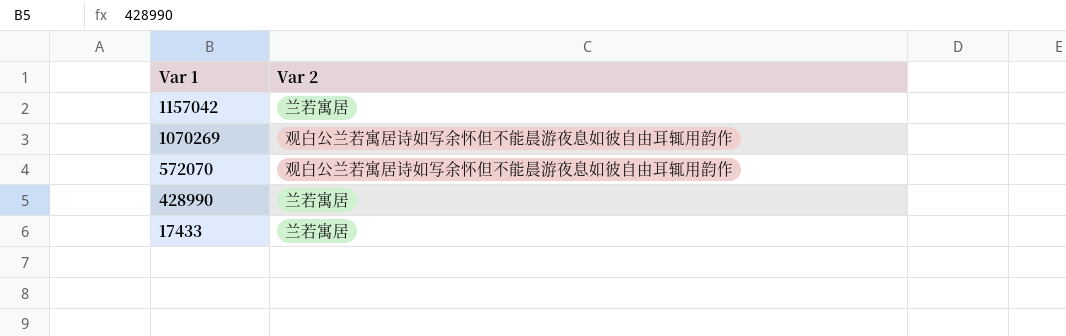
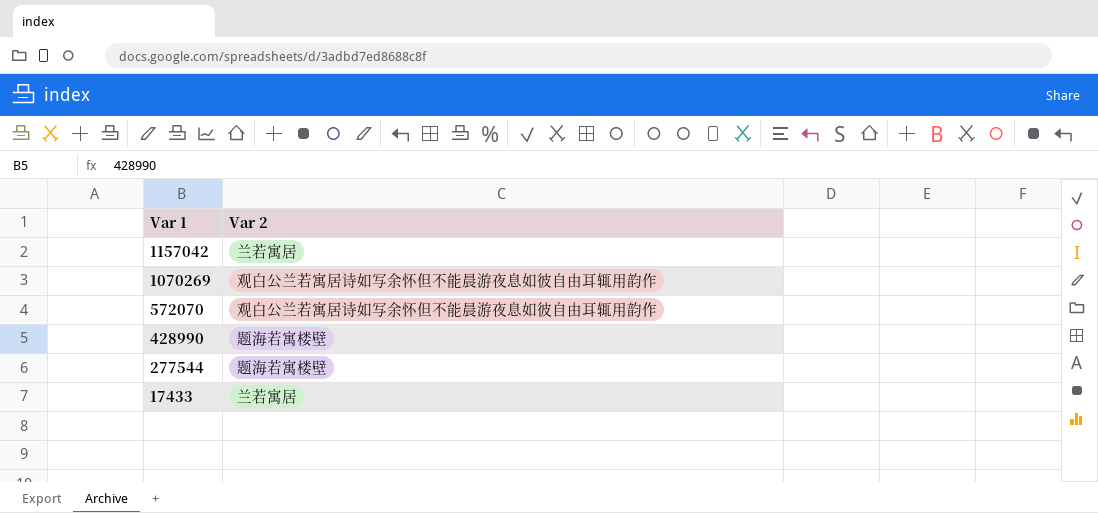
428990 | Var 2: 兰若寓居 -> 题海若寓楼壁
row 277544: none -> 题海若寓楼壁

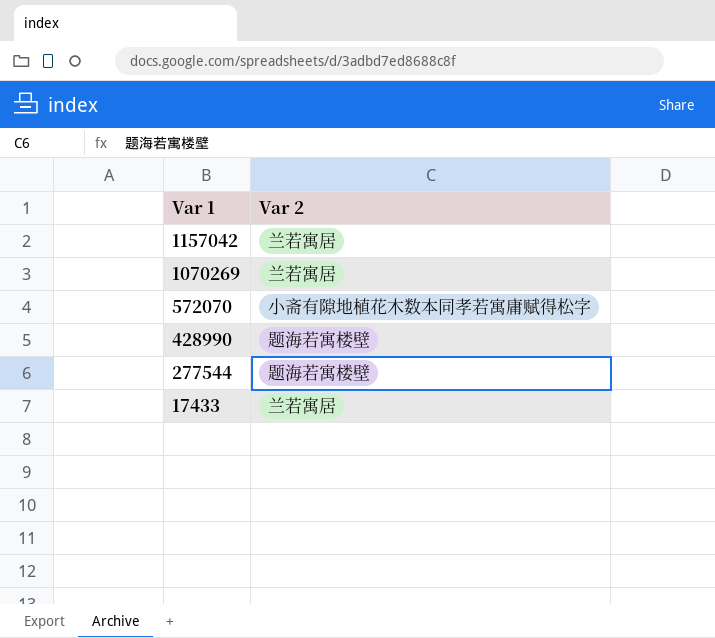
1070269 | Var 2: 观白公兰若寓居诗如写余怀但不能晨游夜息如彼自由耳辄用韵作 -> 兰若寓居
572070 | Var 2: 观白公兰若寓居诗如写余怀但不能晨游夜息如彼自由耳辄用韵作 -> 小斋有隙地植花木数本同孝若寓庸赋得松字

